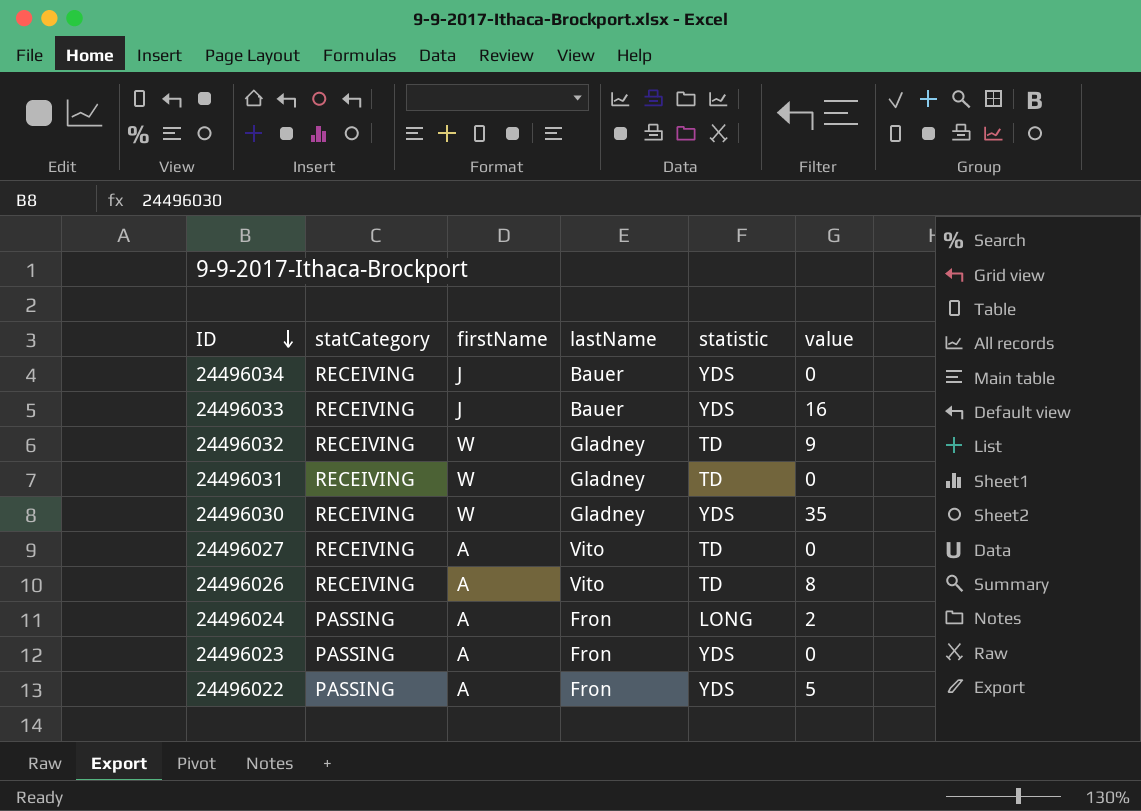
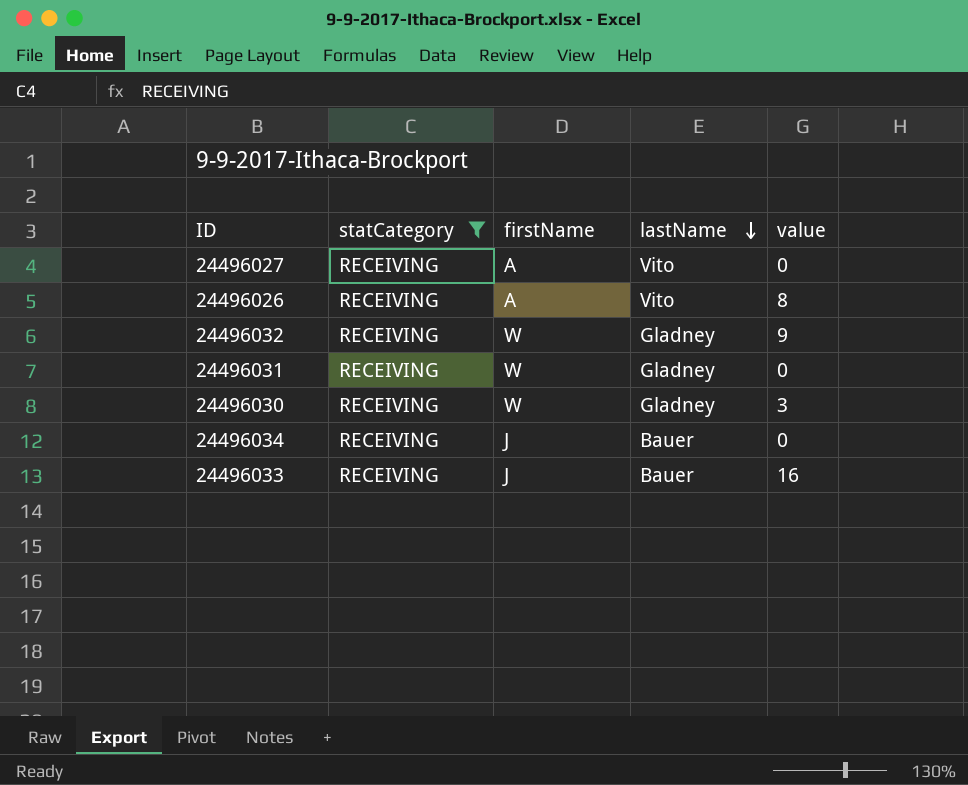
filter: none -> statCategory = RECEIVING
row order: ID descending -> lastName descending
column statistic | position: 5 -> none
24496030 | value: 35 -> 3

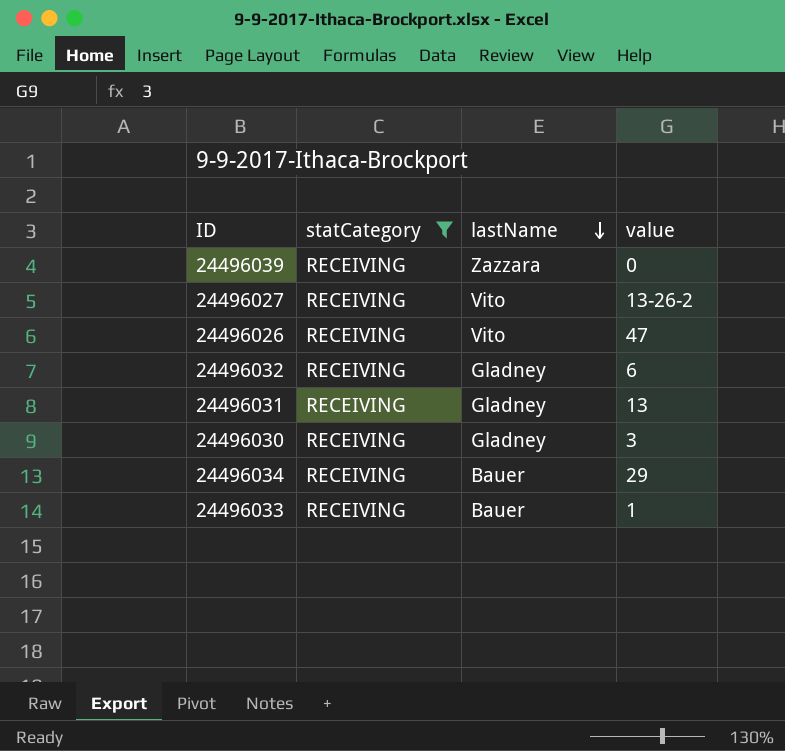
column firstName | position: 3 -> none
row 24496039: none -> RECEIVING | Zazzara | 0
24496027 | value: 0 -> 13-26-2
24496026 | value: 8 -> 47
24496032 | value: 9 -> 6
24496031 | value: 0 -> 13
24496034 | value: 0 -> 29
24496033 | value: 16 -> 1

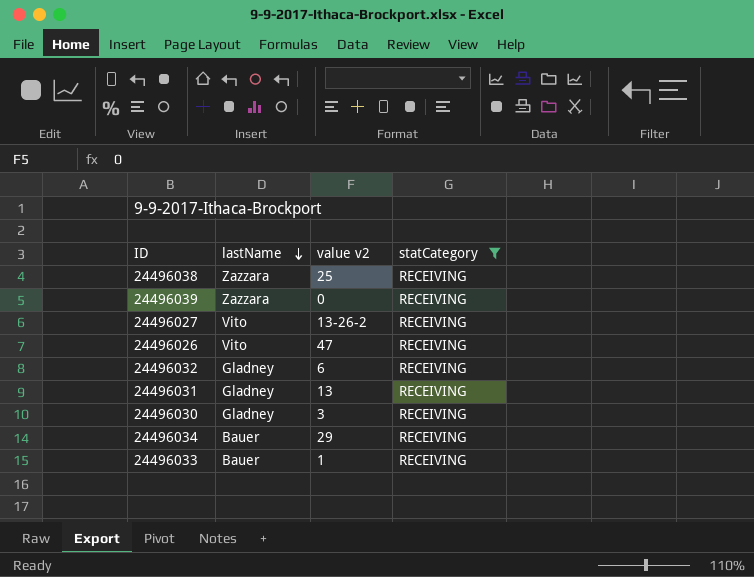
column name: value -> value v2
column statCategory | position: 2 -> 4
row 24496038: none -> Zazzara | 25 | RECEIVING

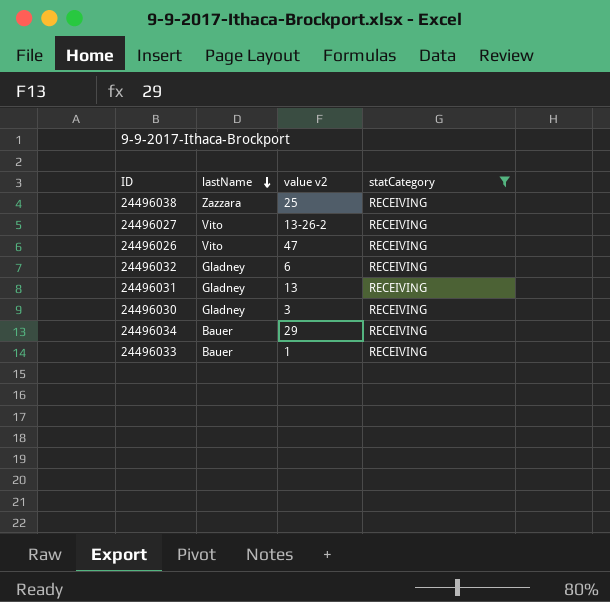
row 24496039: Zazzara | 0 | RECEIVING -> none

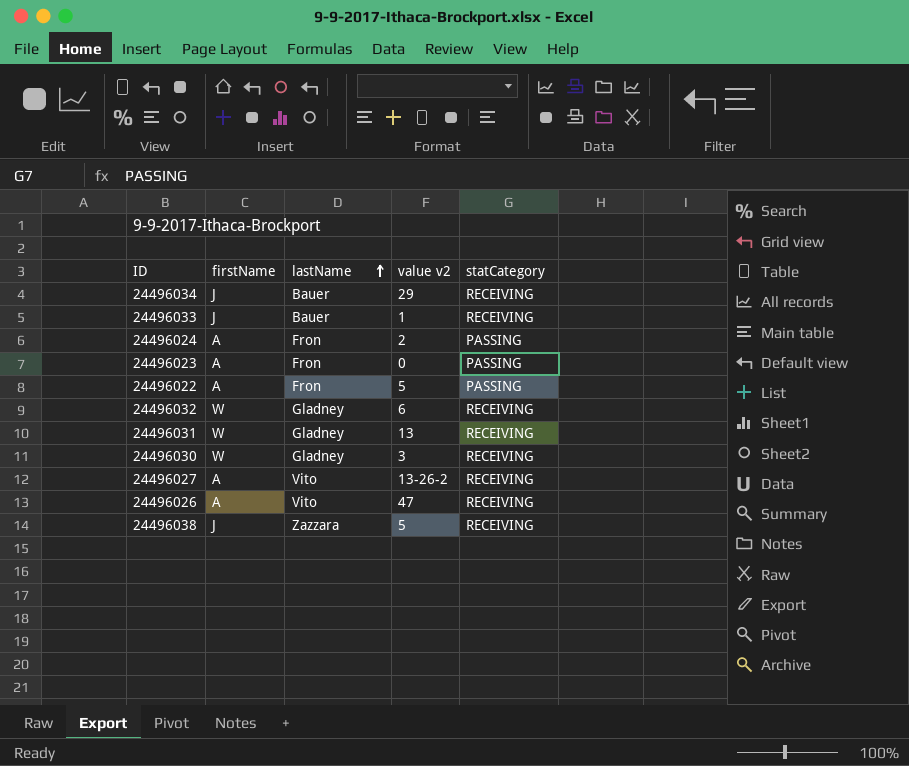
filter: statCategory = RECEIVING -> none
row order: lastName descending -> lastName ascending
column firstName | position: none -> 2
24496038 | value v2: 25 -> 5

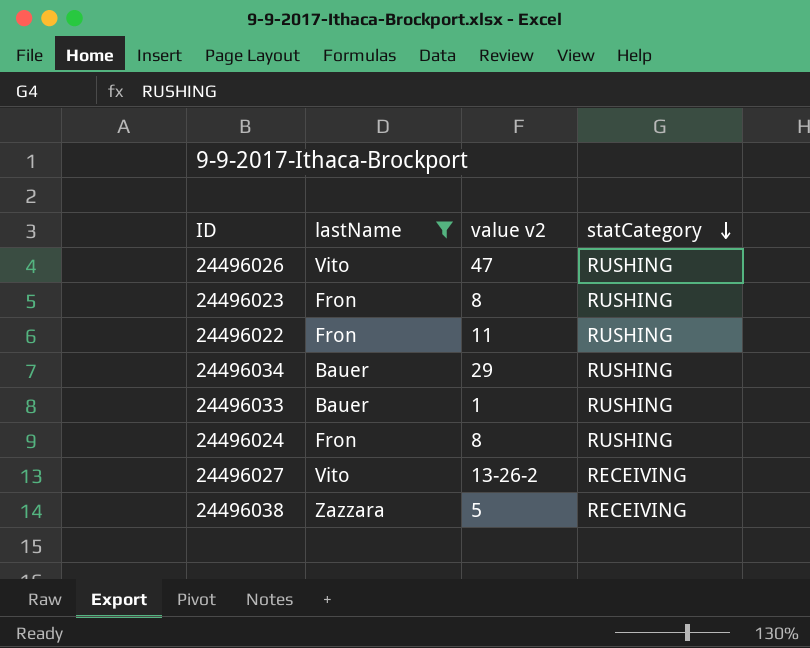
filter: none -> lastName != Gladney
row order: lastName ascending -> statCategory descending
column firstName | position: 2 -> none
24496026 | statCategory: RECEIVING -> RUSHING
24496023 | value v2: 0 -> 8
24496023 | statCategory: PASSING -> RUSHING
24496022 | value v2: 5 -> 11
24496022 | statCategory: PASSING -> RUSHING
24496034 | statCategory: RECEIVING -> RUSHING
24496033 | statCategory: RECEIVING -> RUSHING
24496024 | value v2: 2 -> 8
24496024 | statCategory: PASSING -> RUSHING

